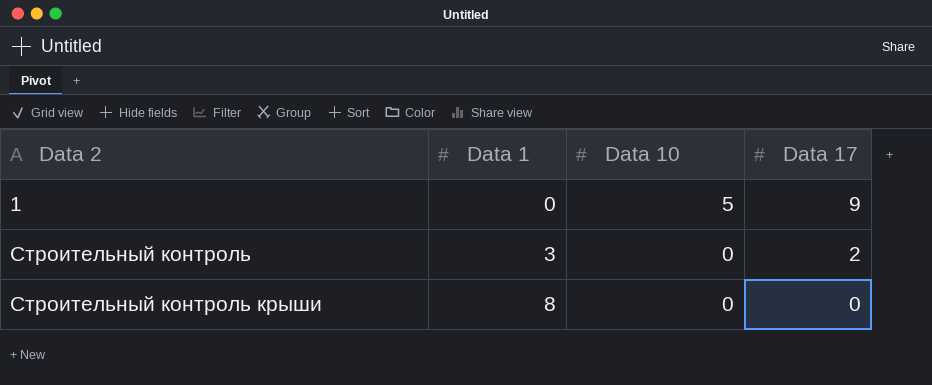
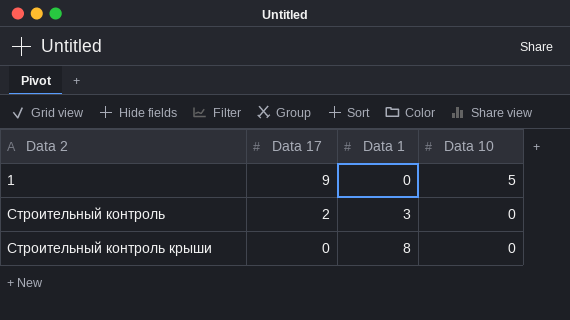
column Data 17 | position: 4 -> 2

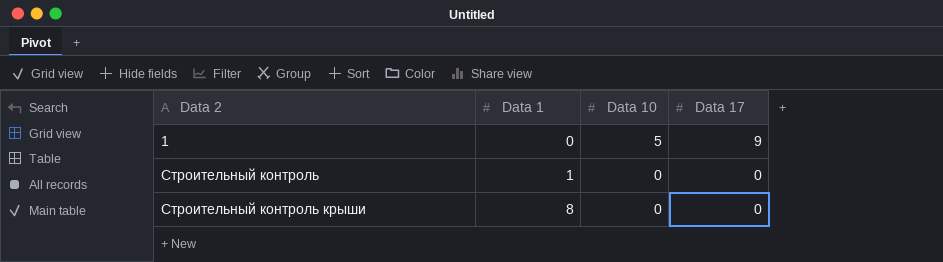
column Data 17 | position: 2 -> 4
Строительный контроль | Data 1: 3 -> 1
Строительный контроль | Data 17: 2 -> 0

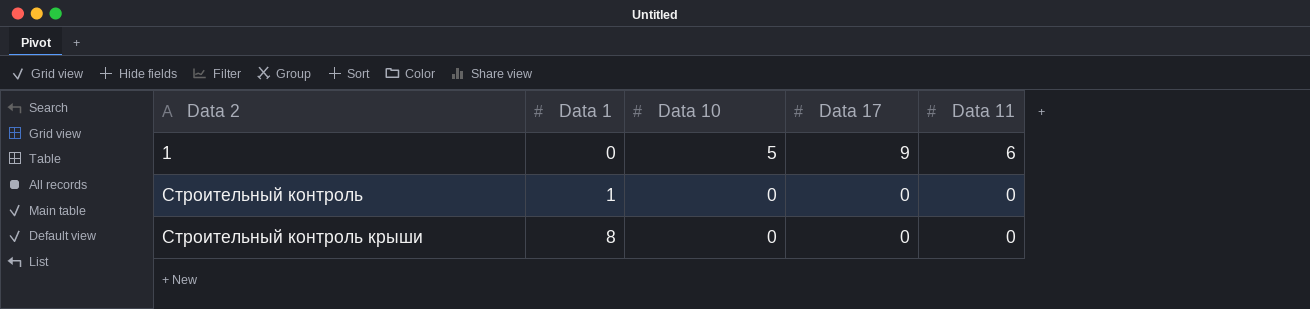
column Data 11 | position: none -> 5

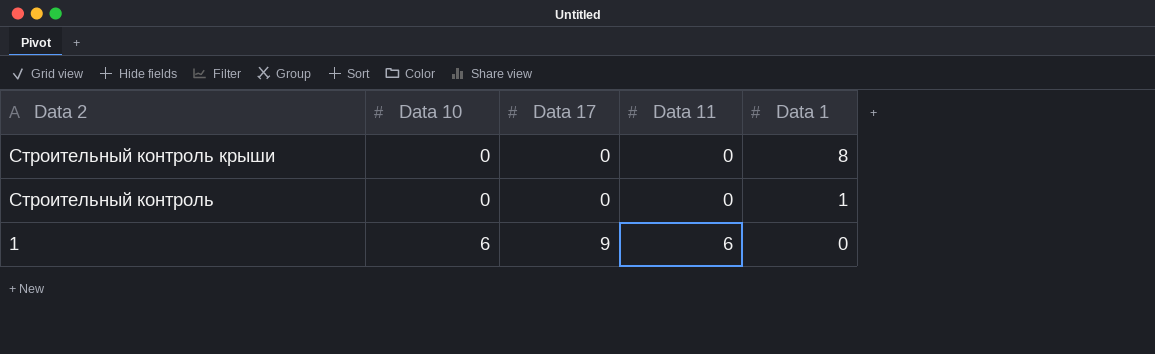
row order: Data 2 ascending -> Data 2 descending
column Data 1 | position: 2 -> 5
1 | Data 10: 5 -> 6

